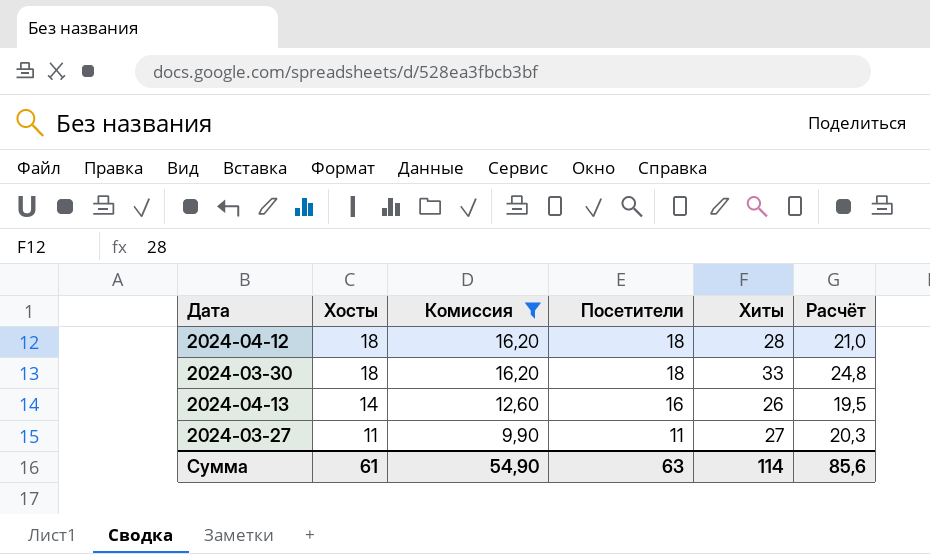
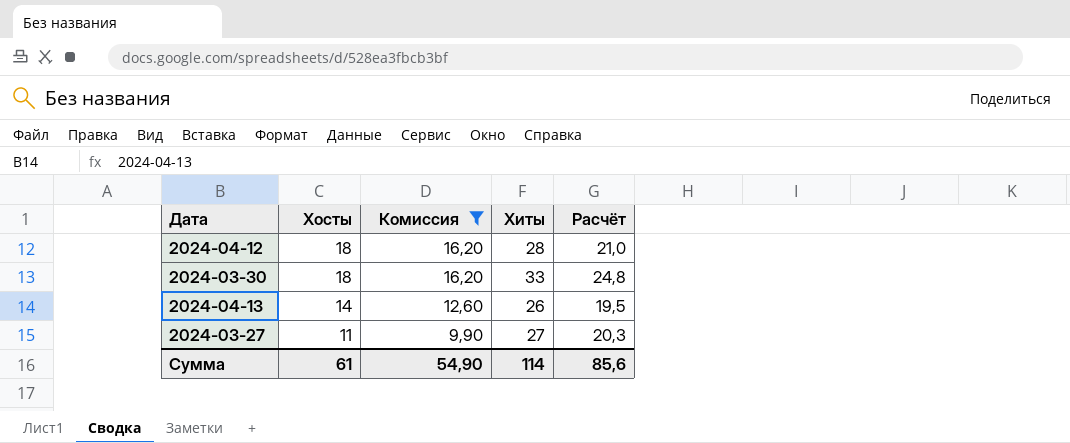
column Посетители | position: 4 -> none

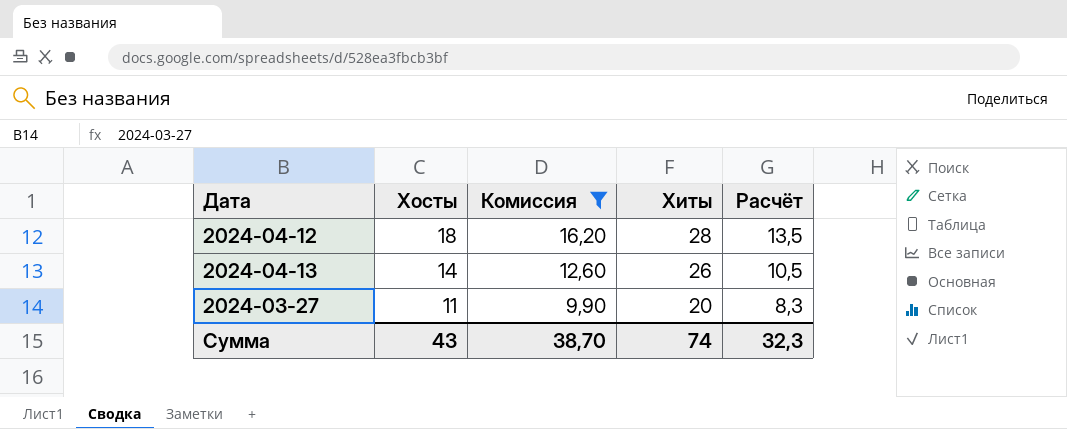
column Расчёт | formula: [Хиты] * 0,75 -> [Хосты] * 0,75
row 2024-03-30: 18 | 16,20 | 33 | 24,8 -> none
2024-03-27 | Хиты: 27 -> 20
Сумма | Хосты: 61 -> 43
Сумма | Комиссия: 54,90 -> 38,70
Сумма | Хиты: 114 -> 74
Сумма | Расчёт: 85,6 -> 32,3

